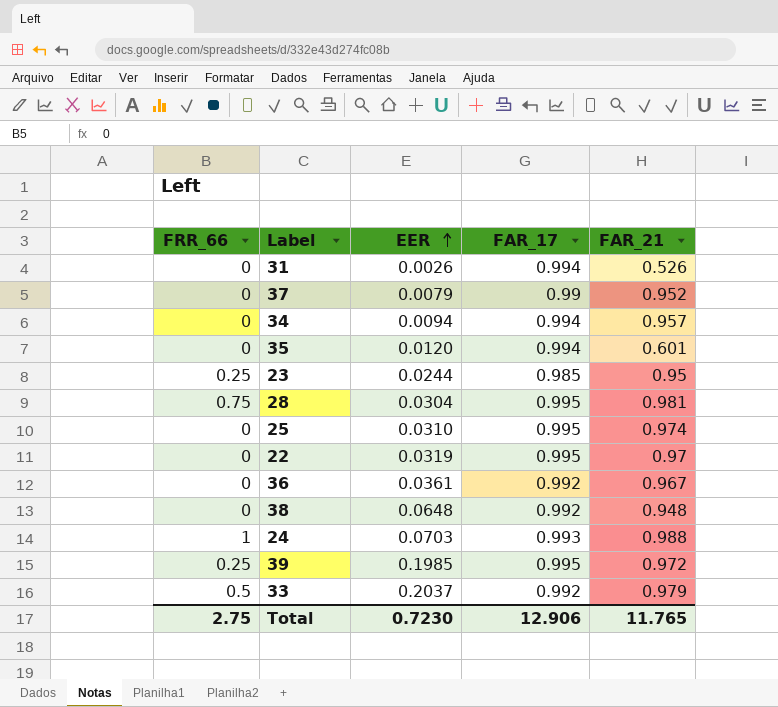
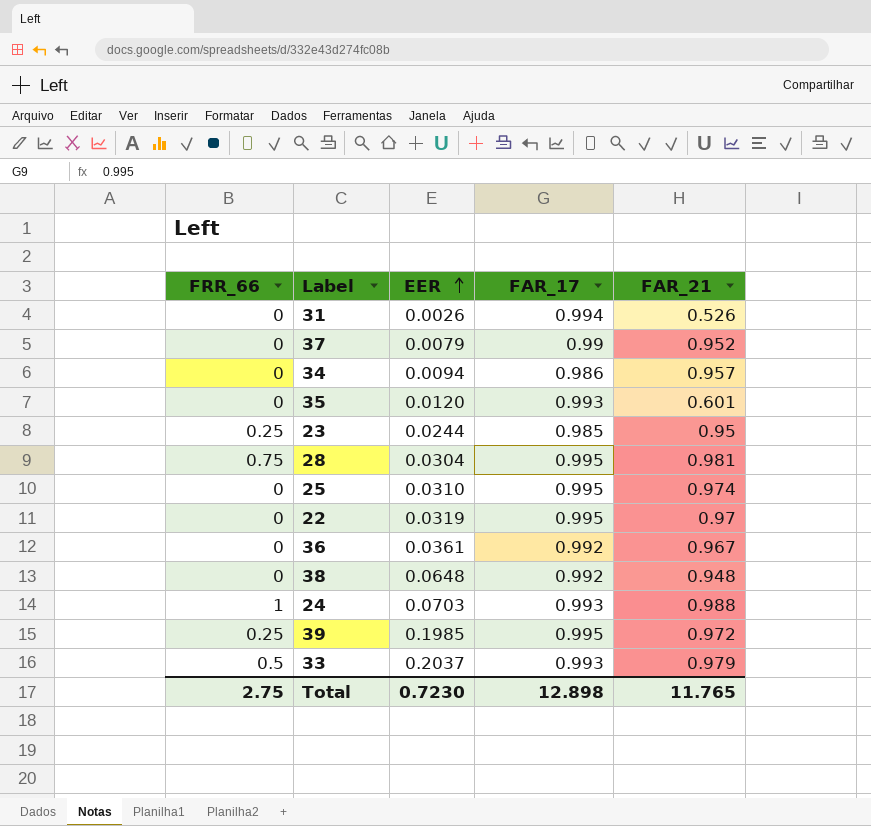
34 | FAR_17: 0.994 -> 0.986
35 | FAR_17: 0.994 -> 0.993
33 | FAR_17: 0.992 -> 0.993
Total | FAR_17: 12.906 -> 12.898

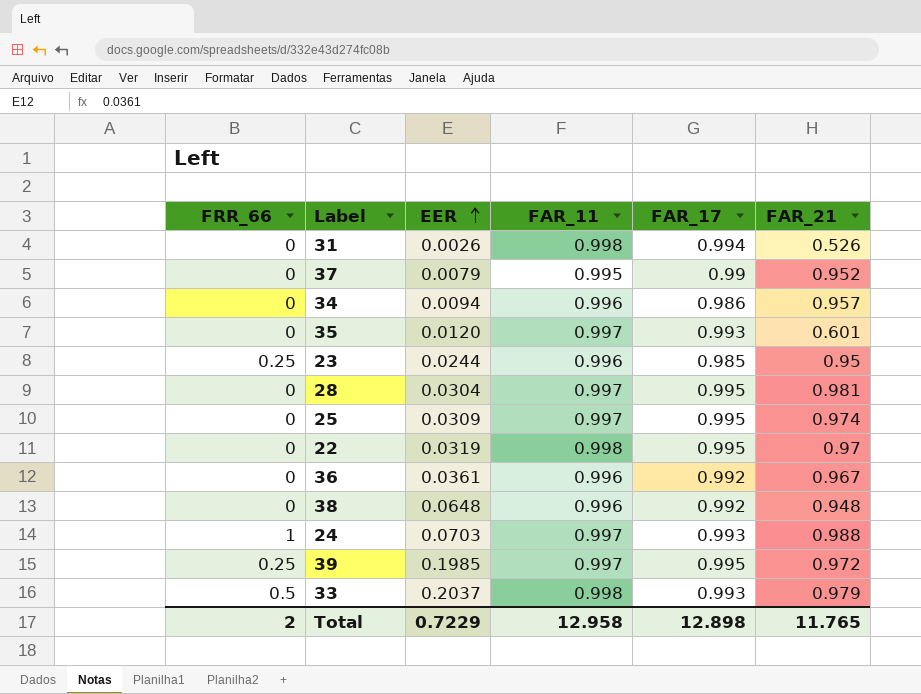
column FAR_11 | position: none -> 4
28 | FRR_66: 0.75 -> 0
25 | EER: 0.0310 -> 0.0309
Total | FRR_66: 2.75 -> 2
Total | EER: 0.7230 -> 0.7229

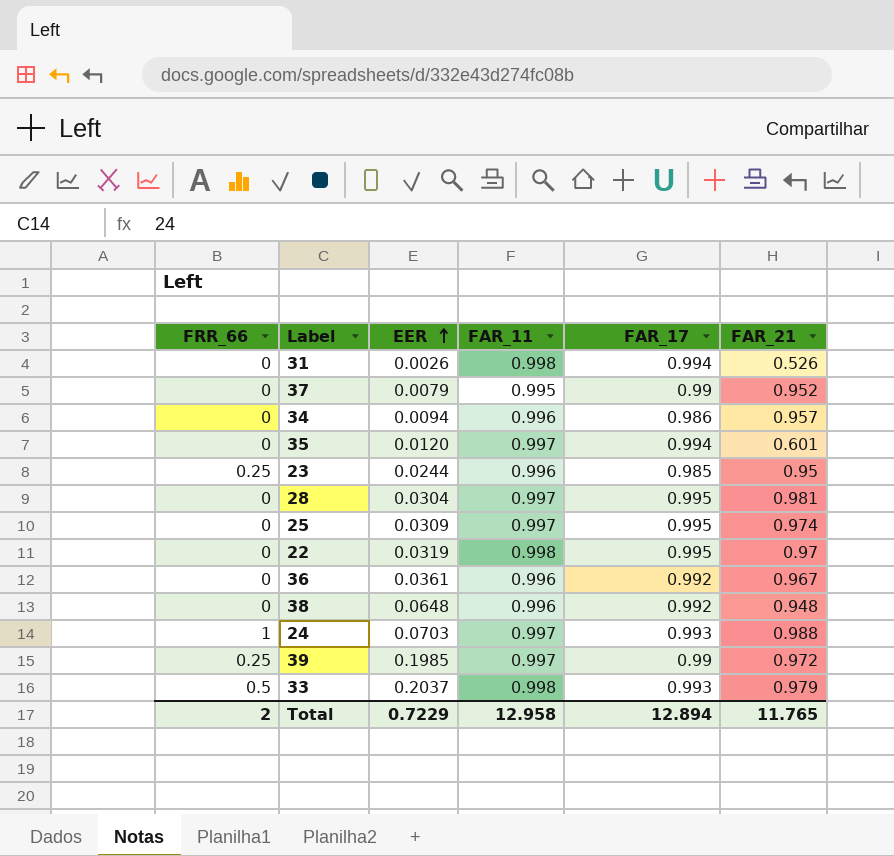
35 | FAR_17: 0.993 -> 0.994
39 | FAR_17: 0.995 -> 0.99
Total | FAR_17: 12.898 -> 12.894

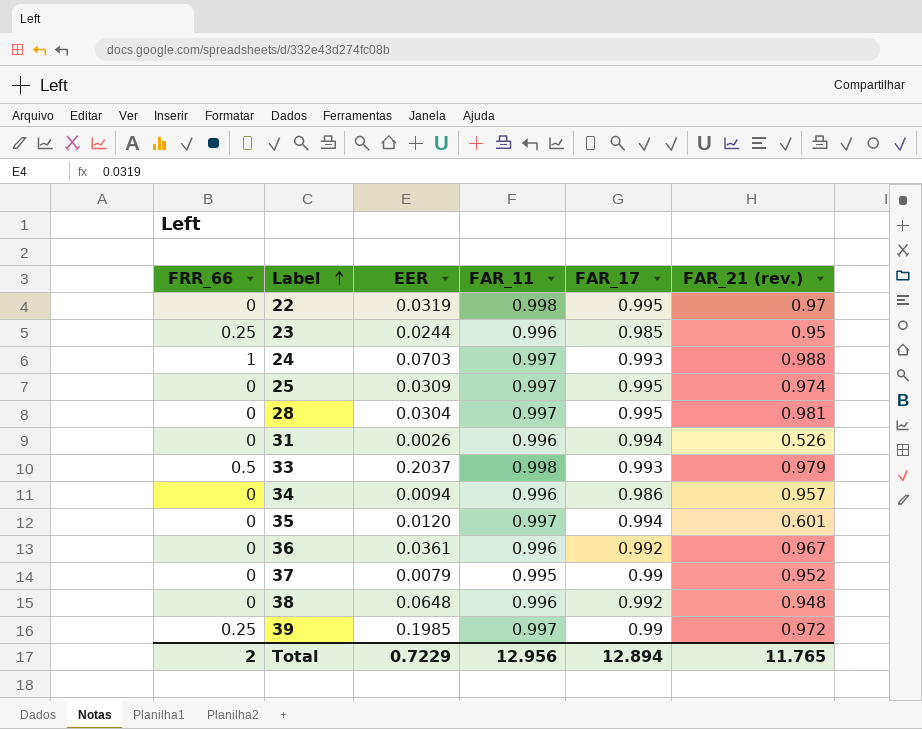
row order: EER ascending -> Label ascending
column name: FAR_21 -> FAR_21 (rev.)
31 | FAR_11: 0.998 -> 0.996
Total | FAR_11: 12.958 -> 12.956

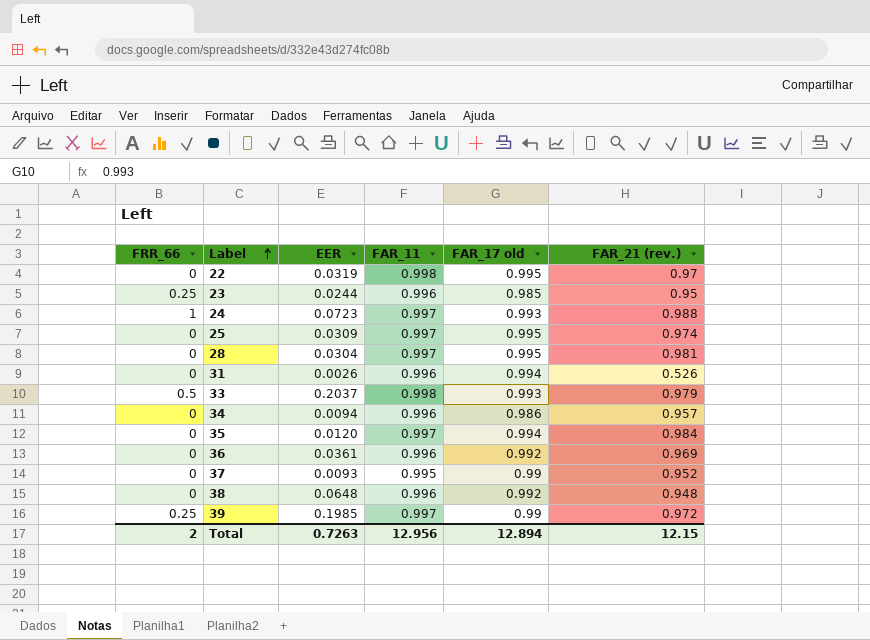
column name: FAR_17 -> FAR_17 old
24 | EER: 0.0703 -> 0.0723
35 | FAR_21 (rev.): 0.601 -> 0.984
36 | FAR_21 (rev.): 0.967 -> 0.969
37 | EER: 0.0079 -> 0.0093
Total | EER: 0.7229 -> 0.7263
Total | FAR_21 (rev.): 11.765 -> 12.15

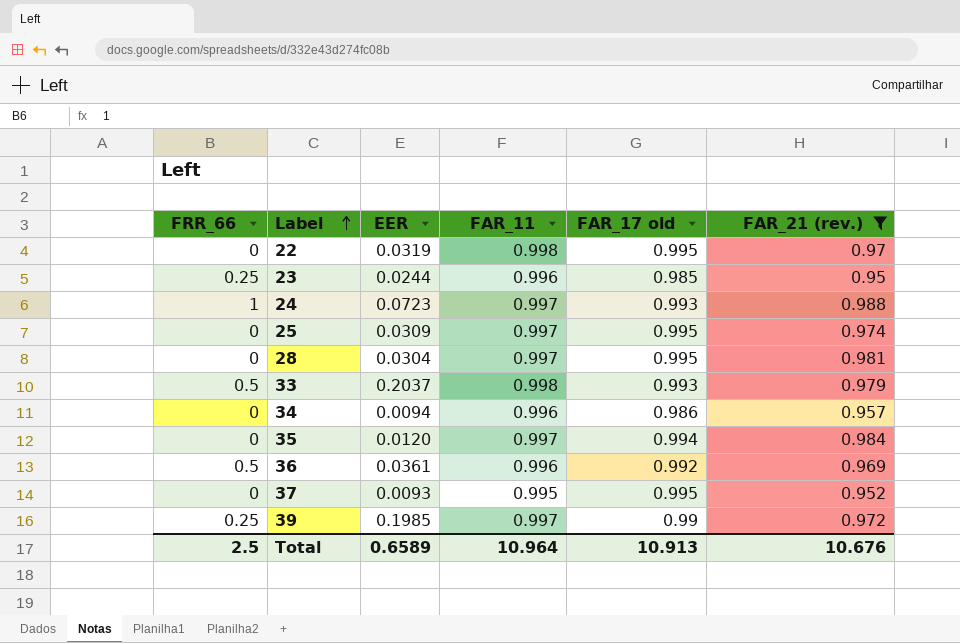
filter: none -> FAR_21 (rev.) >= 0.95
36 | FRR_66: 0 -> 0.5
37 | FAR_17 old: 0.99 -> 0.995
Total | FRR_66: 2 -> 2.5
Total | EER: 0.7263 -> 0.6589
Total | FAR_11: 12.956 -> 10.964
Total | FAR_17 old: 12.894 -> 10.913
Total | FAR_21 (rev.): 12.15 -> 10.676

